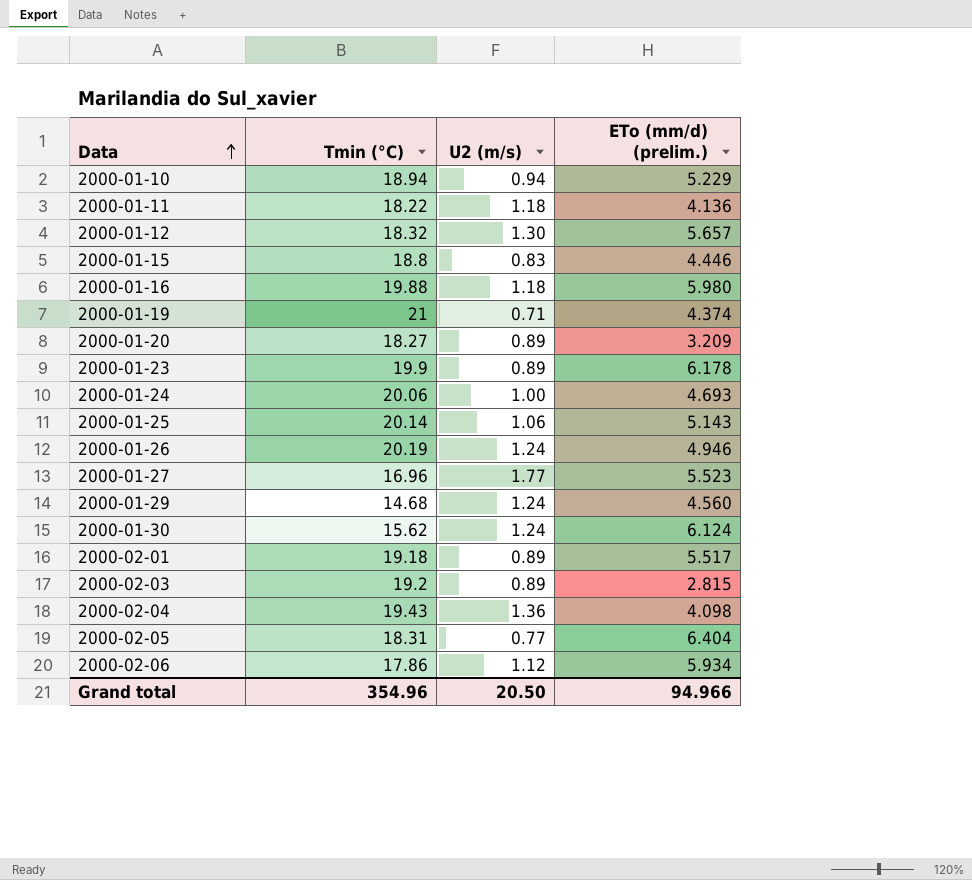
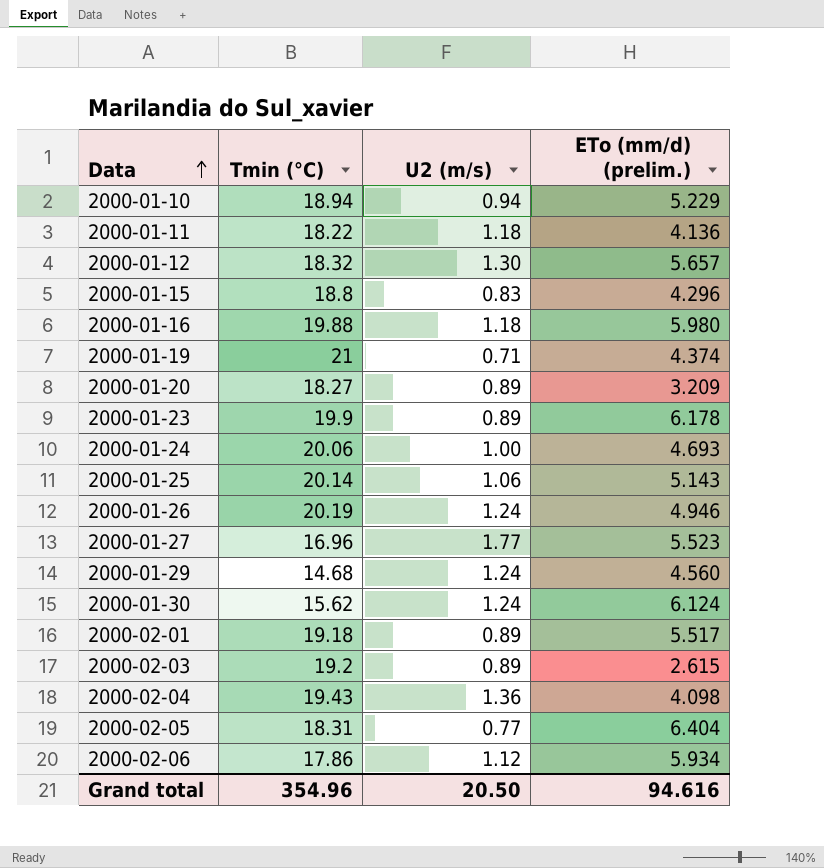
2000-01-15 | ETo (mm/d) (prelim.): 4.446 -> 4.296
2000-02-03 | ETo (mm/d) (prelim.): 2.815 -> 2.615
Grand total | ETo (mm/d) (prelim.): 94.966 -> 94.616

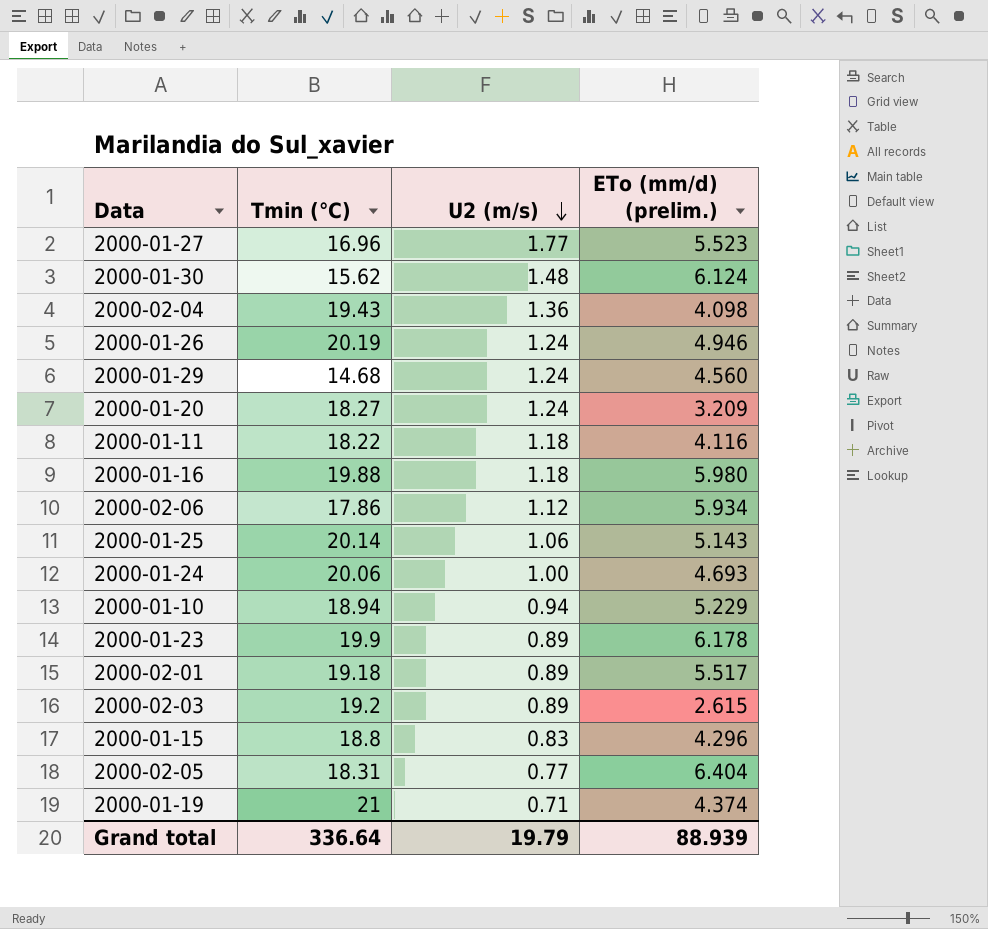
row order: Data ascending -> U2 (m/s) descending
row 2000-01-12: 18.32 | 1.30 | 5.657 -> none
2000-01-30 | U2 (m/s): 1.24 -> 1.48
2000-01-20 | U2 (m/s): 0.89 -> 1.24
2000-01-11 | ETo (mm/d) (prelim.): 4.136 -> 4.116
Grand total | Tmin (°C): 354.96 -> 336.64
Grand total | U2 (m/s): 20.50 -> 19.79
Grand total | ETo (mm/d) (prelim.): 94.616 -> 88.939

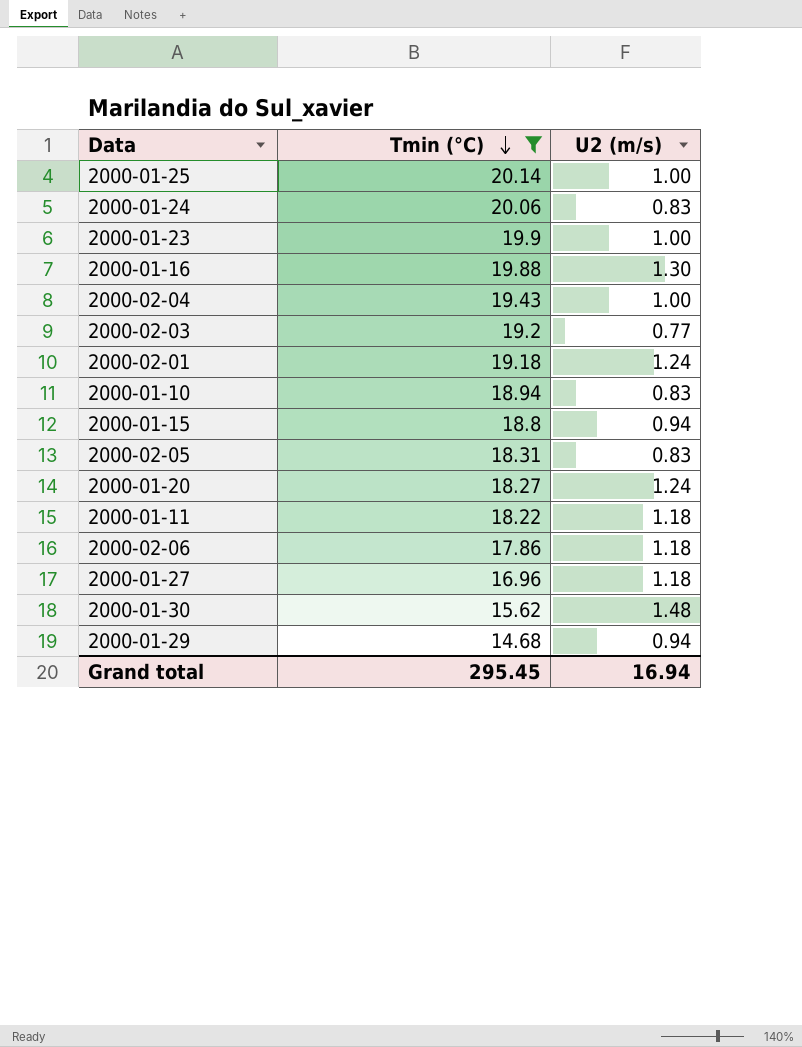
filter: none -> Tmin (°C) <= 20.14
row order: U2 (m/s) descending -> Tmin (°C) descending
column ETo (mm/d) (prelim.) | position: 4 -> none
2000-01-25 | U2 (m/s): 1.06 -> 1.00
2000-01-24 | U2 (m/s): 1.00 -> 0.83
2000-01-23 | U2 (m/s): 0.89 -> 1.00
2000-01-16 | U2 (m/s): 1.18 -> 1.30
2000-02-04 | U2 (m/s): 1.36 -> 1.00
2000-02-03 | U2 (m/s): 0.89 -> 0.77
2000-02-01 | U2 (m/s): 0.89 -> 1.24
2000-01-10 | U2 (m/s): 0.94 -> 0.83
2000-01-15 | U2 (m/s): 0.83 -> 0.94
2000-02-05 | U2 (m/s): 0.77 -> 0.83
2000-02-06 | U2 (m/s): 1.12 -> 1.18
2000-01-27 | U2 (m/s): 1.77 -> 1.18
2000-01-29 | U2 (m/s): 1.24 -> 0.94
Grand total | Tmin (°C): 336.64 -> 295.45
Grand total | U2 (m/s): 19.79 -> 16.94

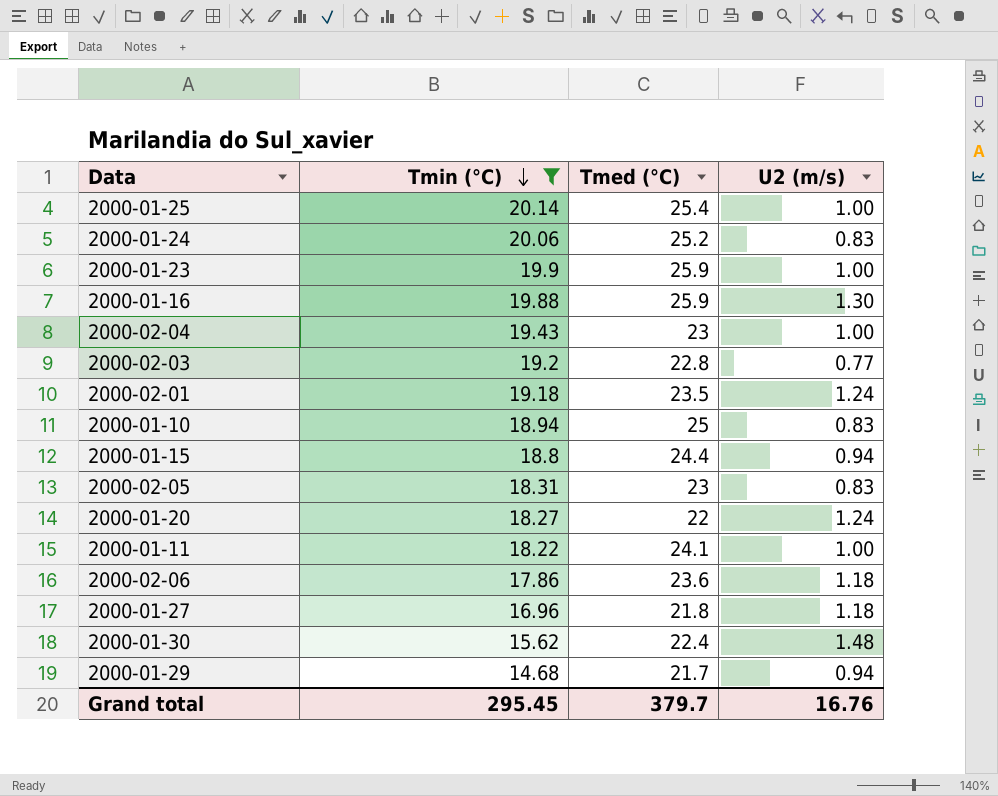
column Tmed (°C) | position: none -> 3
2000-01-11 | U2 (m/s): 1.18 -> 1.00
Grand total | U2 (m/s): 16.94 -> 16.76

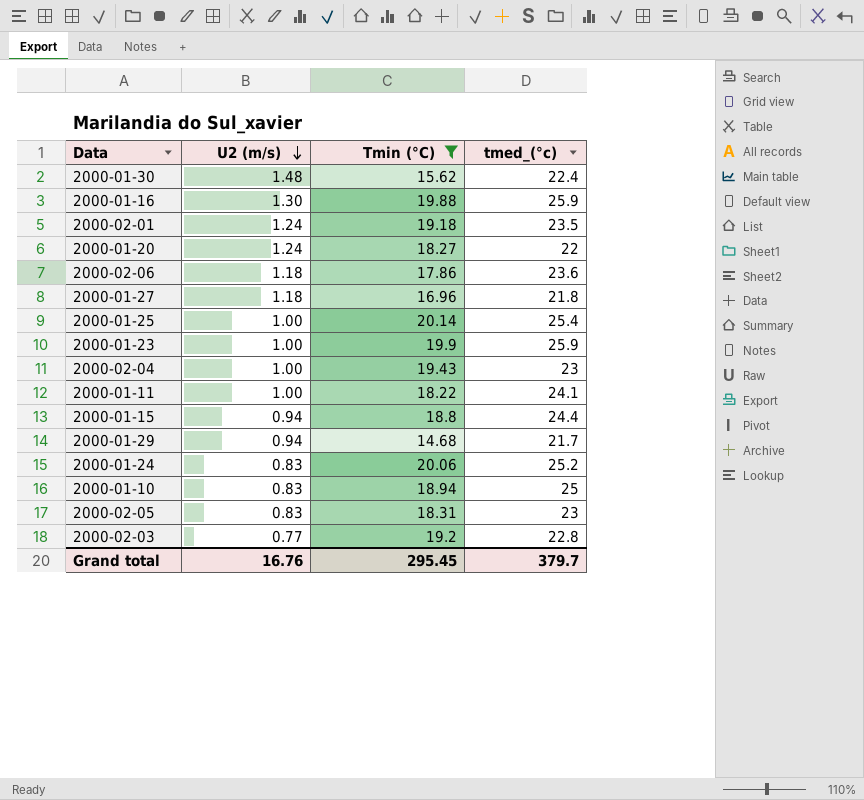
row order: Tmin (°C) descending -> U2 (m/s) descending
column U2 (m/s) | position: 4 -> 2
column name: Tmed (°C) -> tmed_(°c)

